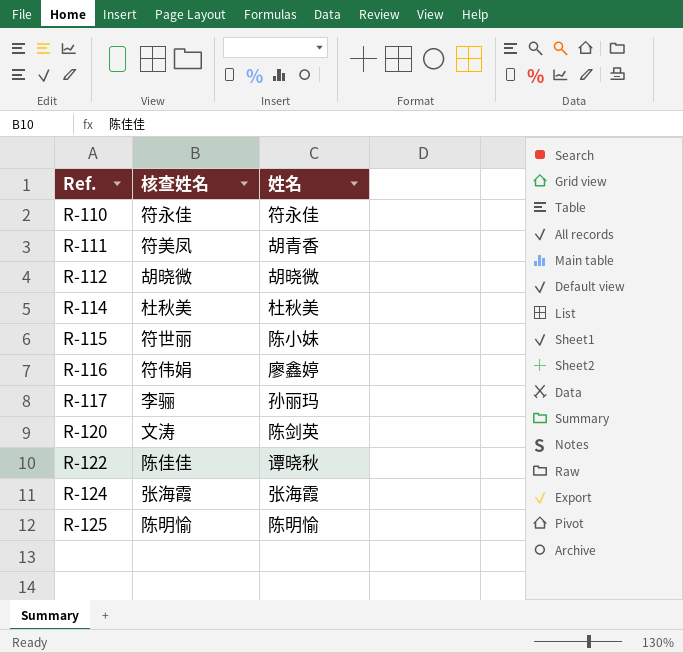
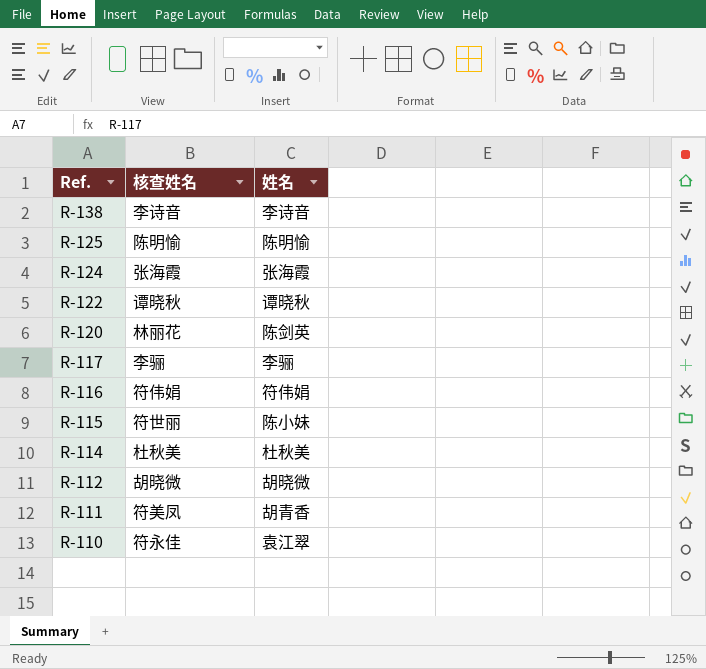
row order: Ref. ascending -> Ref. descending
row R-138: none -> 李诗音 | 李诗音
R-122 | 核查姓名: 陈佳佳 -> 谭晓秋
R-120 | 核查姓名: 文涛 -> 林丽花
R-117 | 姓名: 孙丽玛 -> 李骊
R-116 | 姓名: 廖鑫婷 -> 符伟娟
R-110 | 姓名: 符永佳 -> 袁江翠

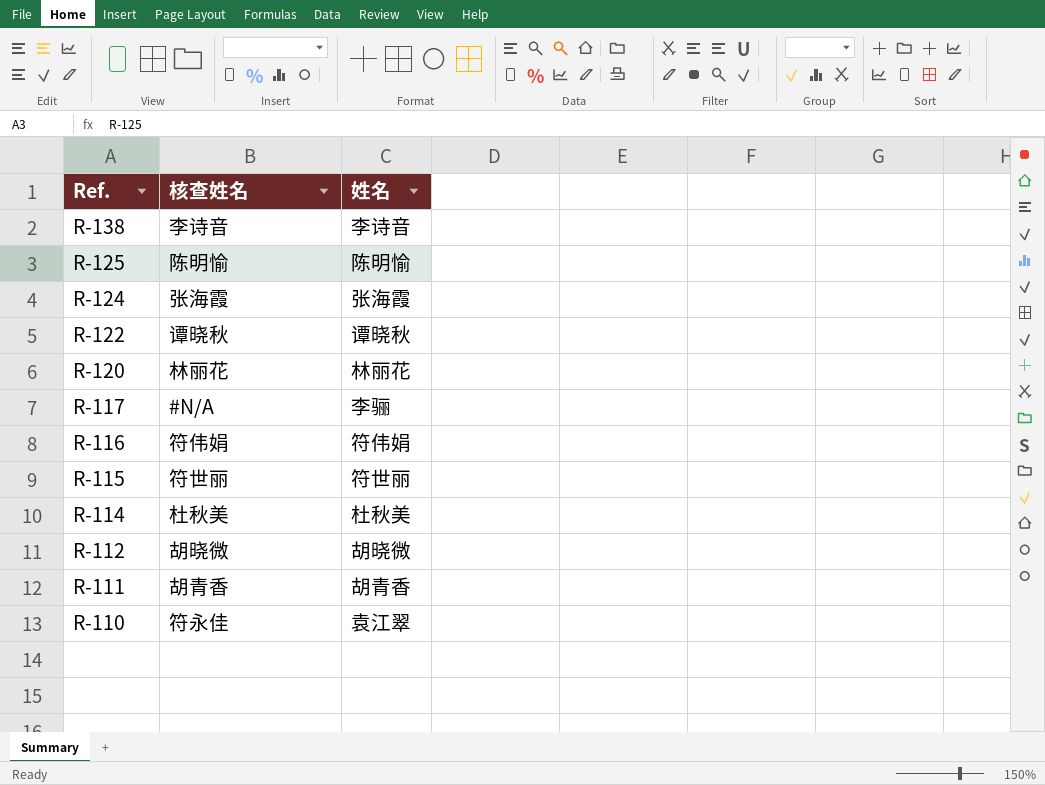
R-120 | 姓名: 陈剑英 -> 林丽花
R-117 | 核查姓名: 李骊 -> #N/A
R-115 | 姓名: 陈小妹 -> 符世丽
R-111 | 核查姓名: 符美凤 -> 胡青香

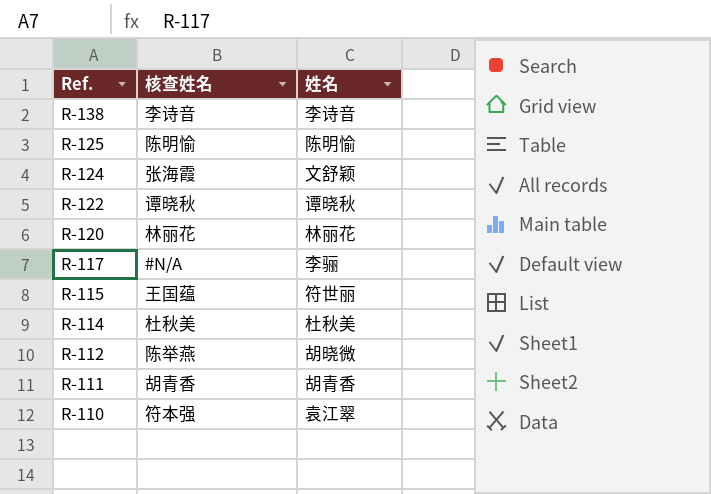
row R-116: 符伟娟 | 符伟娟 -> none
R-124 | 姓名: 张海霞 -> 文舒颖
R-115 | 核查姓名: 符世丽 -> 王国蕴
R-112 | 核查姓名: 胡晓微 -> 陈举燕
R-110 | 核查姓名: 符永佳 -> 符本强

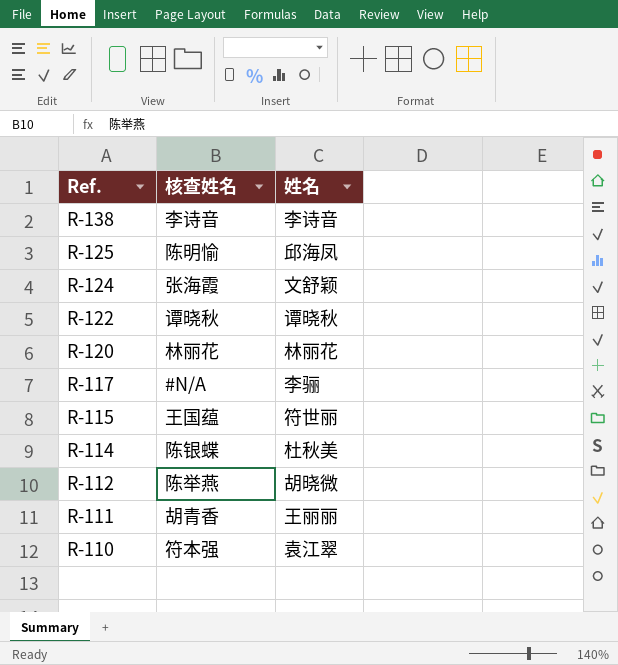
R-125 | 姓名: 陈明愉 -> 邱海凤
R-114 | 核查姓名: 杜秋美 -> 陈银蝶
R-111 | 姓名: 胡青香 -> 王丽丽

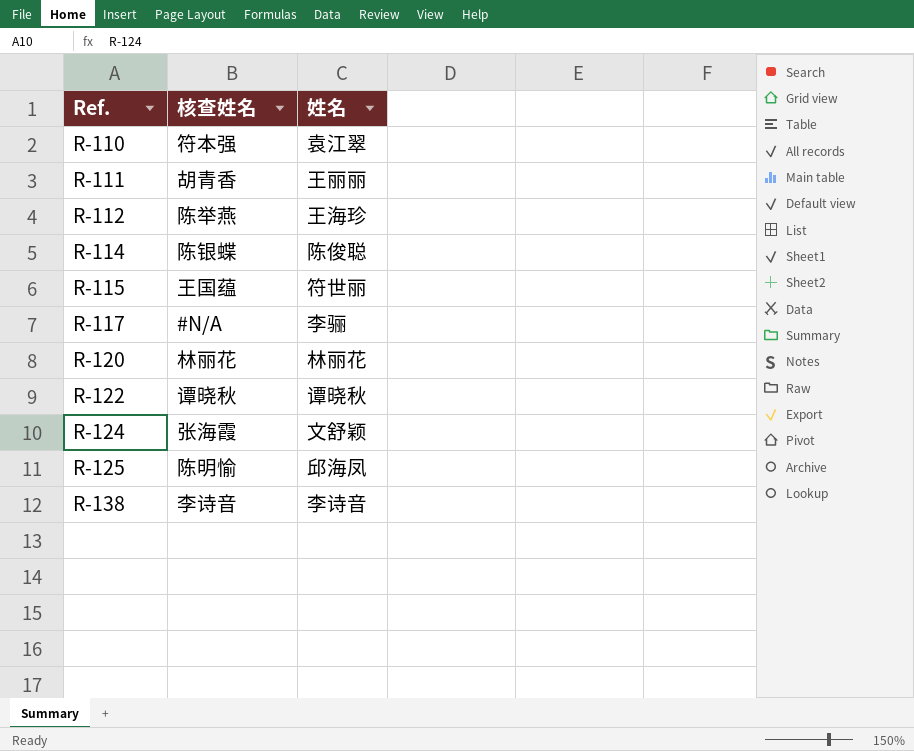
row order: Ref. descending -> Ref. ascending
R-112 | 姓名: 胡晓微 -> 王海珍
R-114 | 姓名: 杜秋美 -> 陈俊聪

